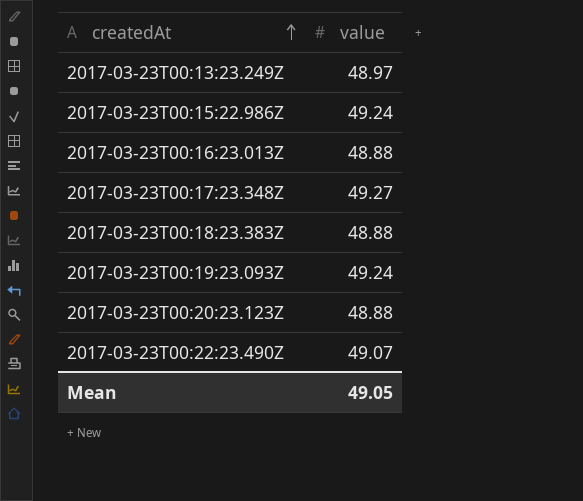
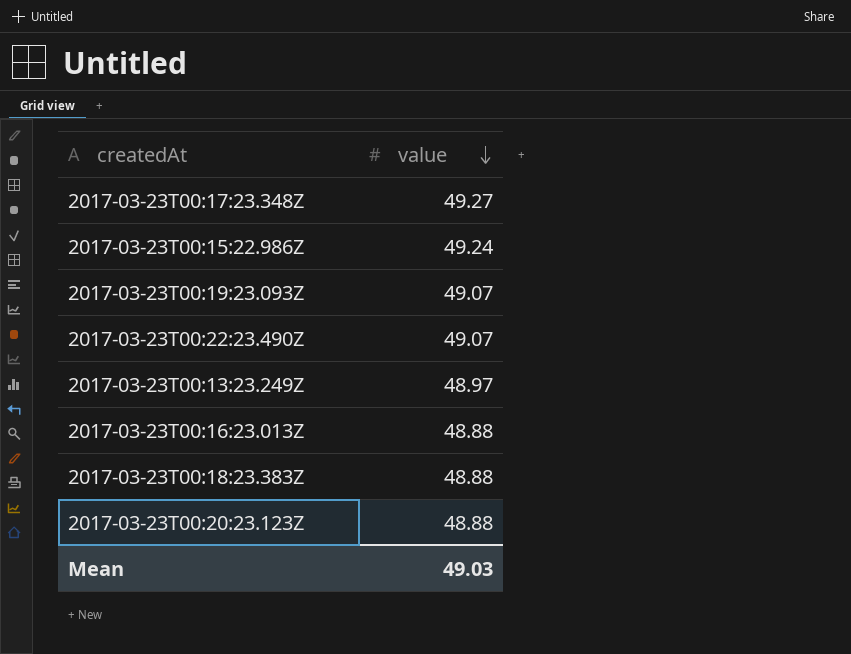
row order: createdAt ascending -> value descending
2017-03-23T00:19:23.093Z | value: 49.24 -> 49.07
Mean | value: 49.05 -> 49.03

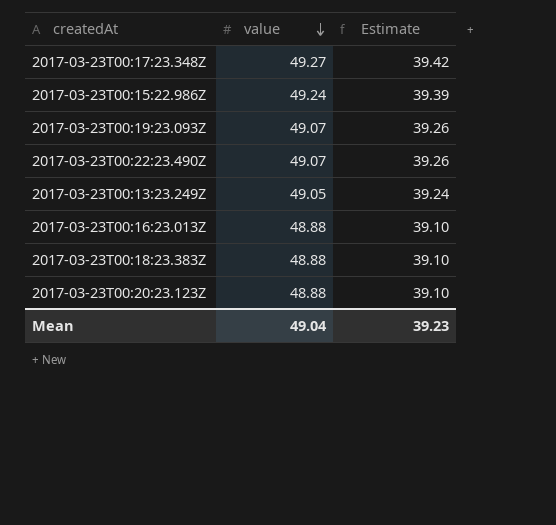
column Estimate | formula: none -> [value] * 0.8
2017-03-23T00:13:23.249Z | value: 48.97 -> 49.05
Mean | value: 49.03 -> 49.04

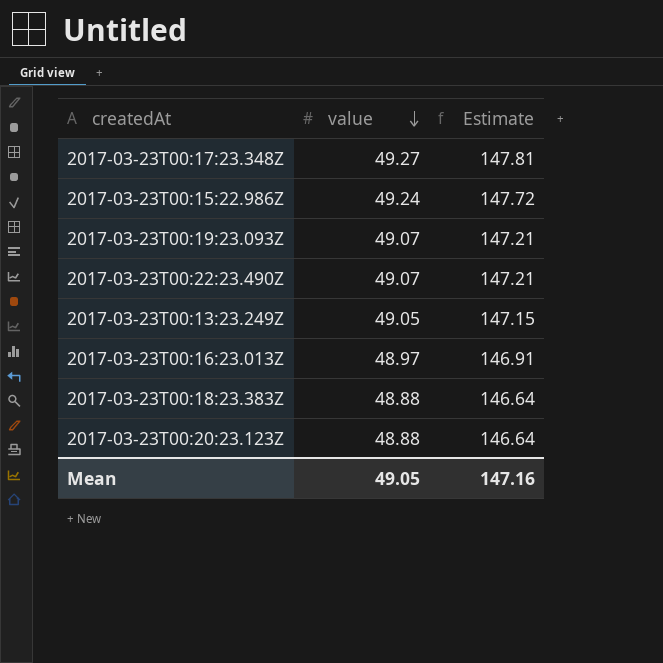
column Estimate | formula: [value] * 0.8 -> [value] * 3
2017-03-23T00:16:23.013Z | value: 48.88 -> 48.97
Mean | value: 49.04 -> 49.05
Mean | Estimate: 39.23 -> 147.16

